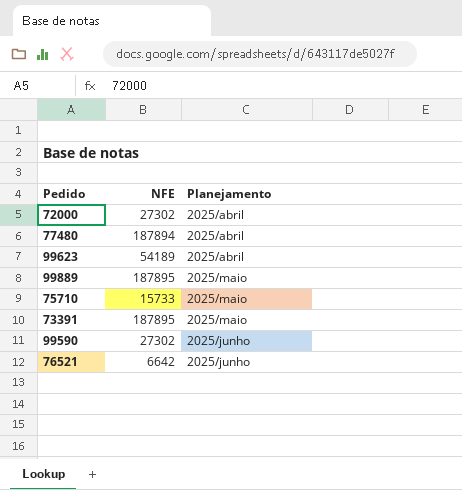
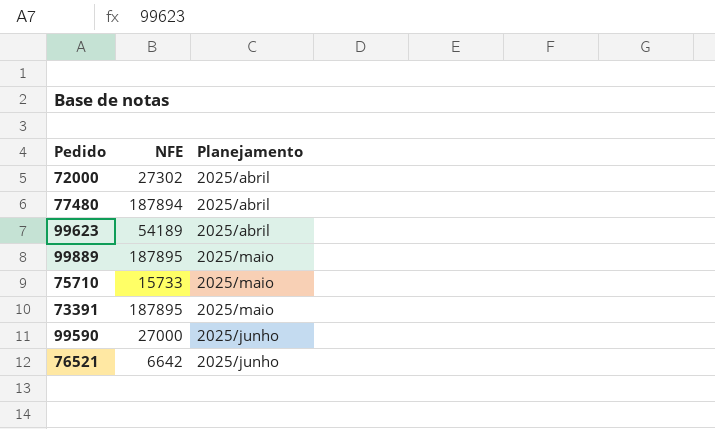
99590 | NFE: 27302 -> 27000

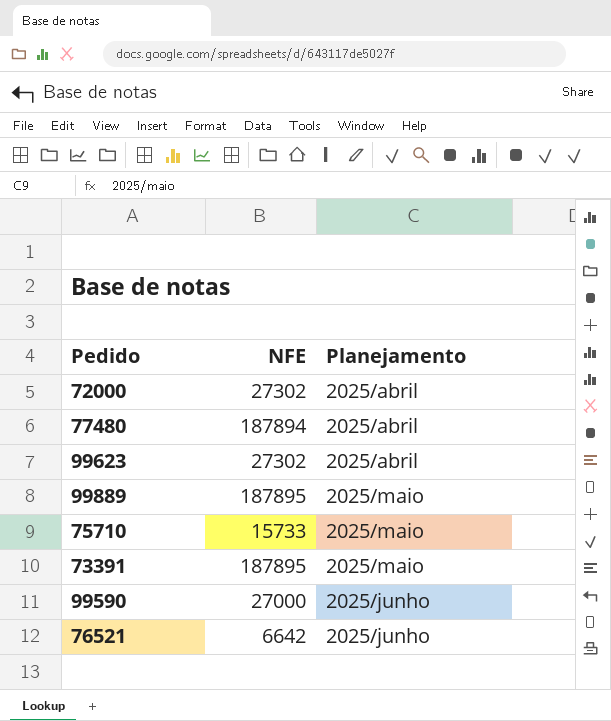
99623 | NFE: 54189 -> 27302

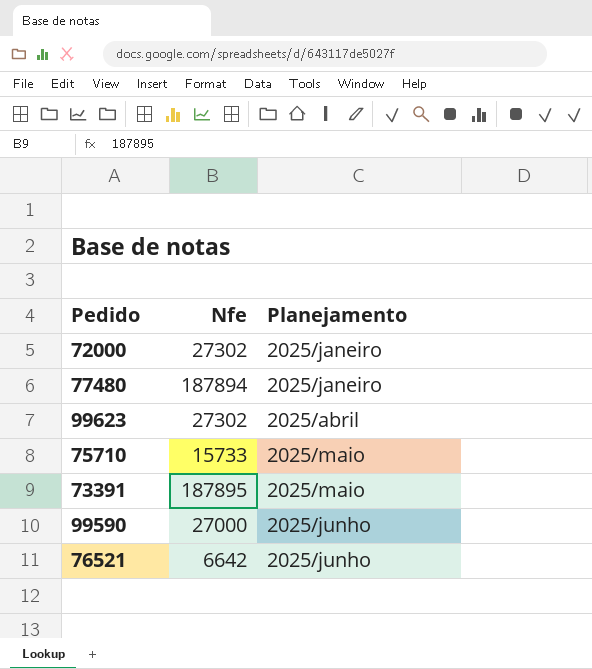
column name: NFE -> Nfe
row 99889: 187895 | 2025/maio -> none
72000 | Planejamento: 2025/abril -> 2025/janeiro
77480 | Planejamento: 2025/abril -> 2025/janeiro

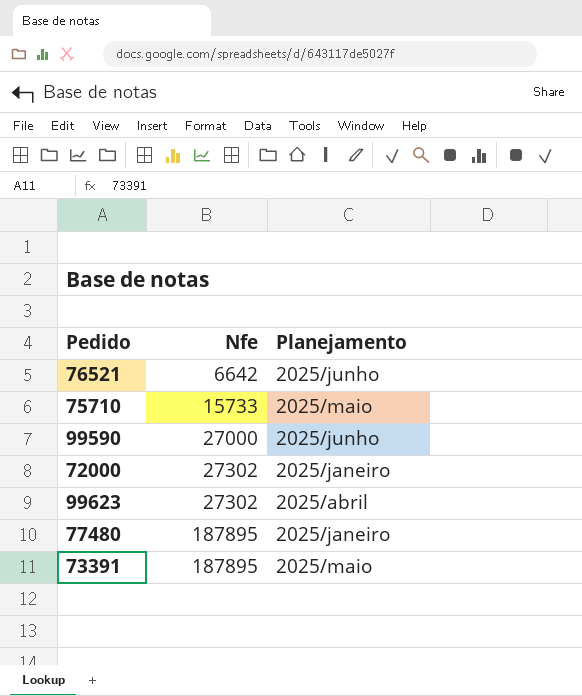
row order: Planejamento ascending -> Nfe ascending
77480 | Nfe: 187894 -> 187895

